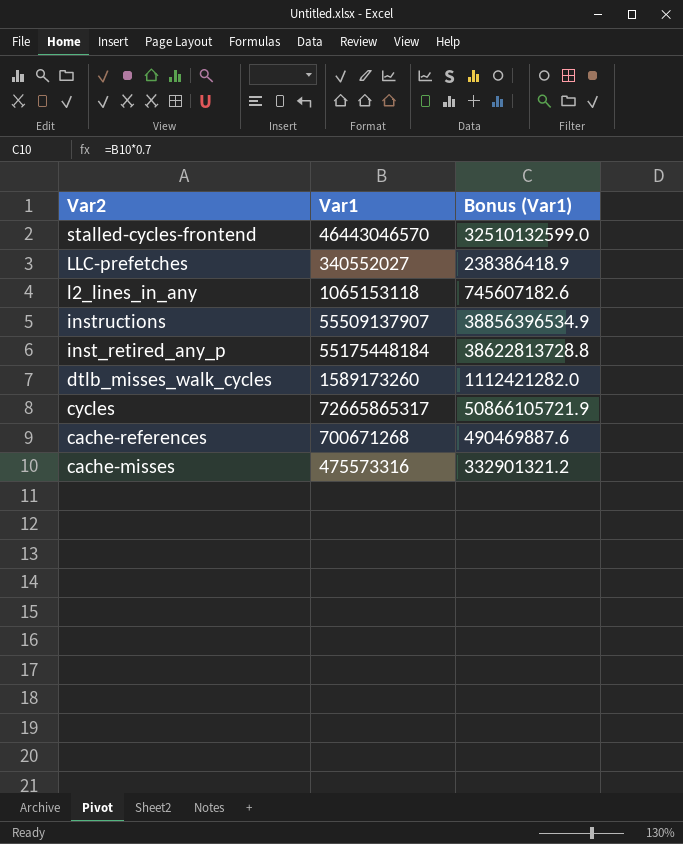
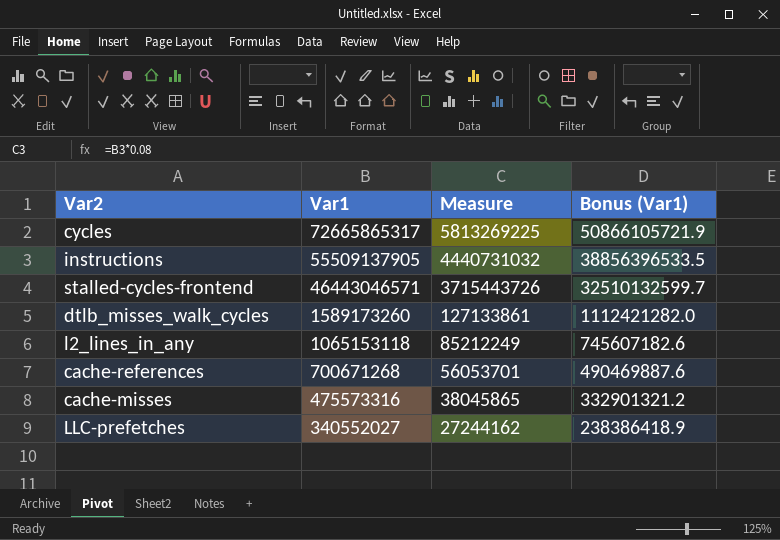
row order: Var2 descending -> Var1 descending
column Measure | formula: none -> [Var1] * 0.08
row inst_retired_any_p: 55175448184 | 38622813728.8 -> none
instructions | Var1: 55509137907 -> 55509137905
instructions | Bonus (Var1): 38856396534.9 -> 38856396533.5
stalled-cycles-frontend | Var1: 46443046570 -> 46443046571
stalled-cycles-frontend | Bonus (Var1): 32510132599.0 -> 32510132599.7

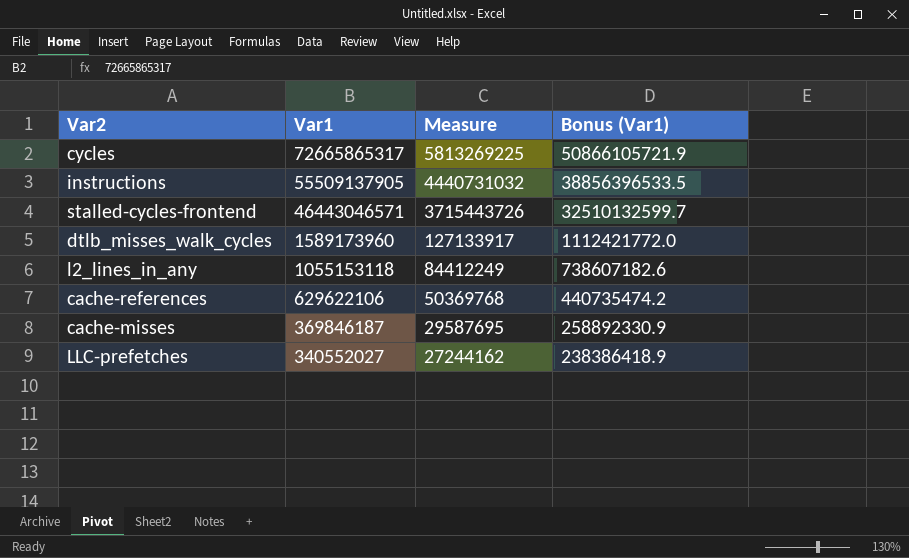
dtlb_misses_walk_cycles | Var1: 1589173260 -> 1589173960
dtlb_misses_walk_cycles | Measure: 127133861 -> 127133917
dtlb_misses_walk_cycles | Bonus (Var1): 1112421282.0 -> 1112421772.0
l2_lines_in_any | Var1: 1065153118 -> 1055153118
l2_lines_in_any | Measure: 85212249 -> 84412249
l2_lines_in_any | Bonus (Var1): 745607182.6 -> 738607182.6
cache-references | Var1: 700671268 -> 629622106
cache-references | Measure: 56053701 -> 50369768
cache-references | Bonus (Var1): 490469887.6 -> 440735474.2
cache-misses | Var1: 475573316 -> 369846187
cache-misses | Measure: 38045865 -> 29587695
cache-misses | Bonus (Var1): 332901321.2 -> 258892330.9

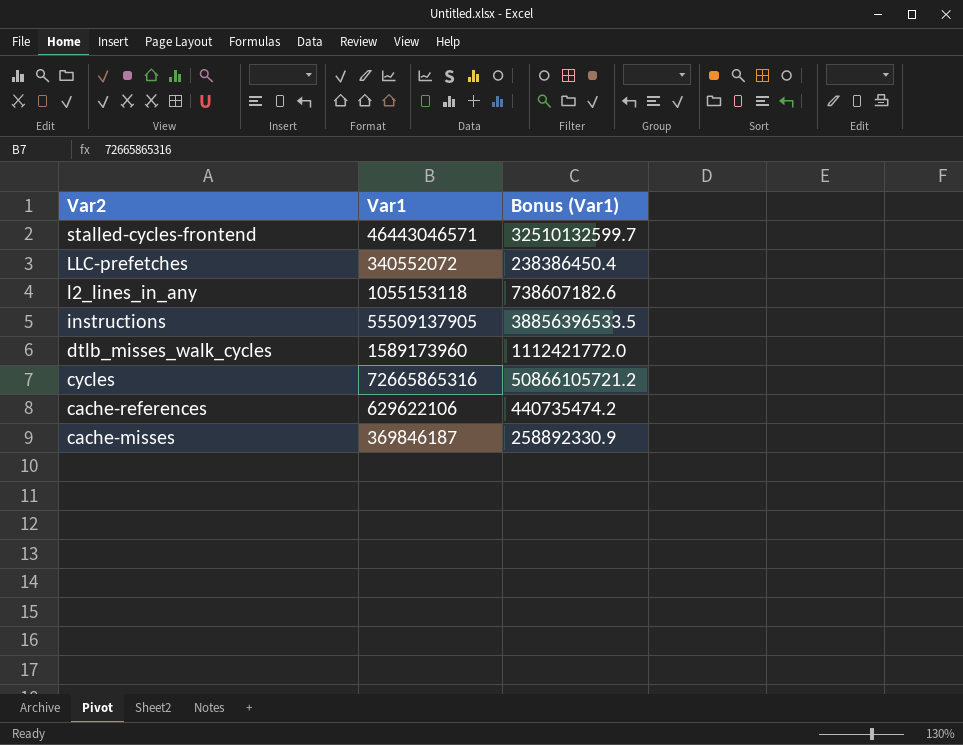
row order: Var1 descending -> Var2 descending
column Measure | formula: [Var1] * 0.08 -> none
LLC-prefetches | Var1: 340552027 -> 340552072
LLC-prefetches | Bonus (Var1): 238386418.9 -> 238386450.4
cycles | Var1: 72665865317 -> 72665865316
cycles | Bonus (Var1): 50866105721.9 -> 50866105721.2

